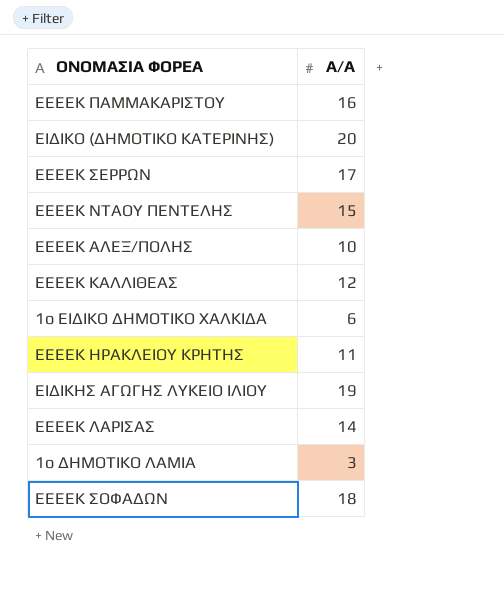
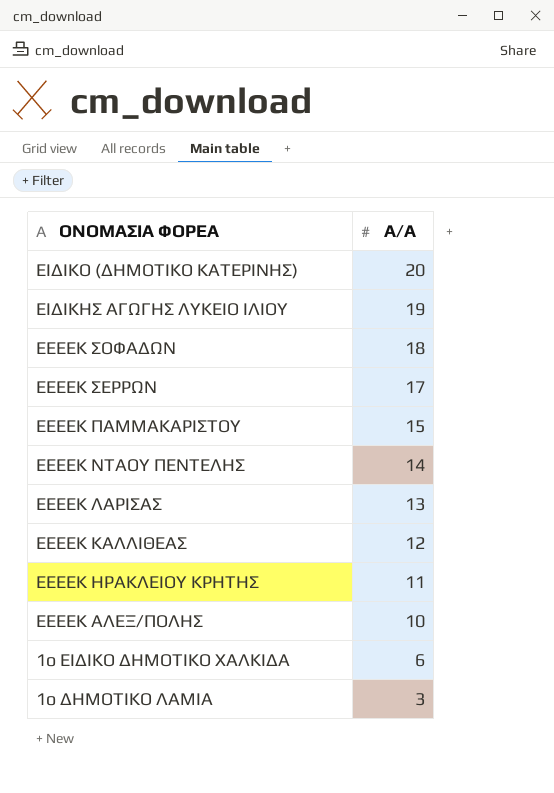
row order: none -> ΟΝΟΜΑΣΙΑ ΦΟΡΕΑ descending
ΕΕΕΕΚ ΠΑΜΜΑΚΑΡΙΣΤΟΥ | Α/Α: 16 -> 15
ΕΕΕΕΚ ΝΤΑΟΥ ΠΕΝΤΕΛΗΣ | Α/Α: 15 -> 14
ΕΕΕΕΚ ΛΑΡΙΣΑΣ | Α/Α: 14 -> 13

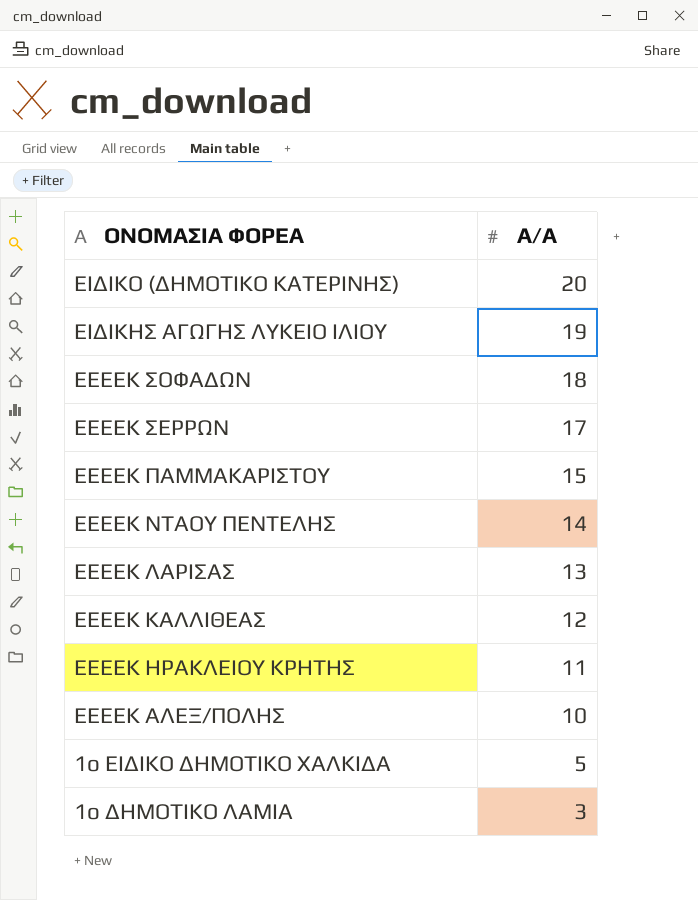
1ο ΕΙΔΙΚΟ ΔΗΜΟΤΙΚΟ ΧΑΛΚΙΔΑ | Α/Α: 6 -> 5

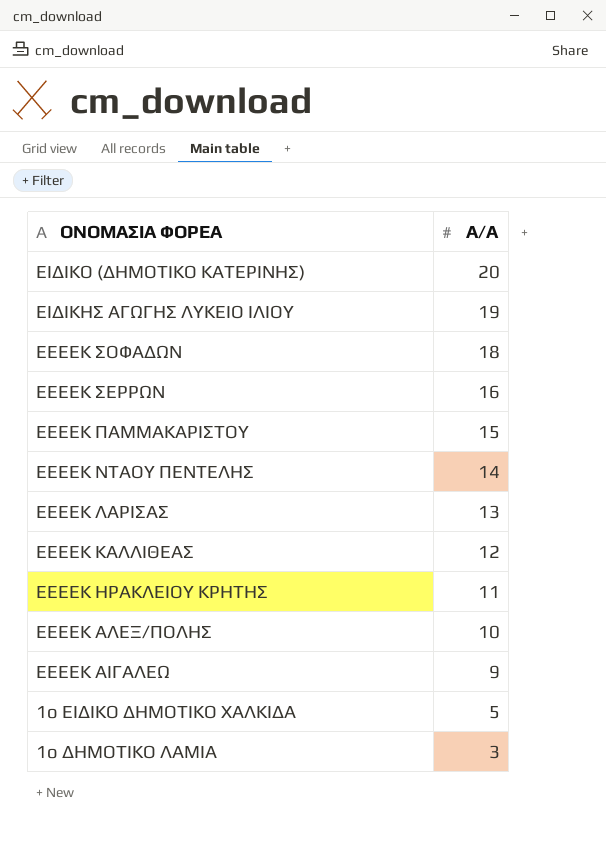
ΕΕΕΕΚ ΣΕΡΡΩΝ | Α/Α: 17 -> 16
row ΕΕΕΕΚ ΑΙΓΑΛΕΩ: none -> 9

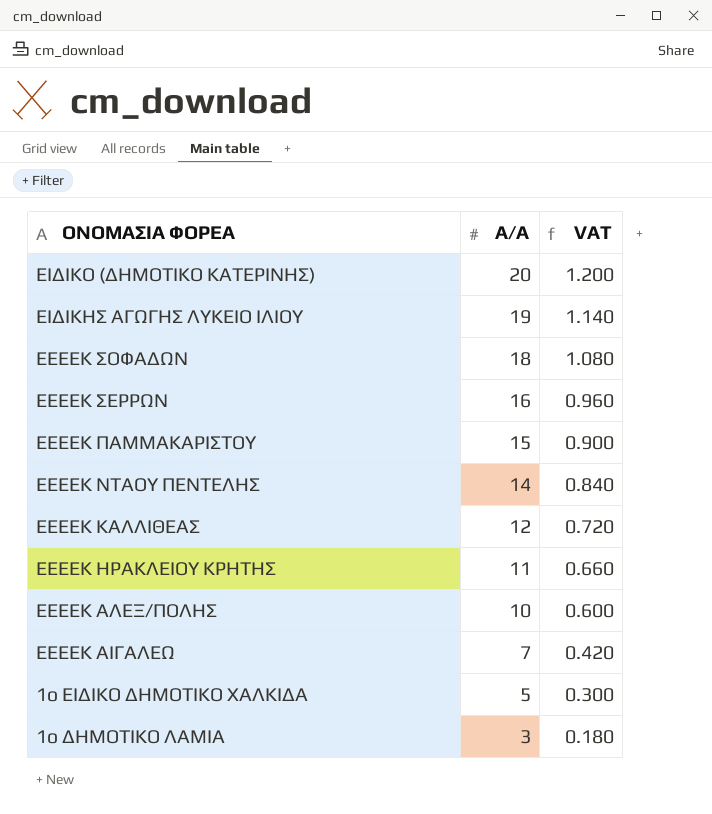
column VAT | formula: none -> [Α/Α] * 0.06
row ΕΕΕΕΚ ΛΑΡΙΣΑΣ: 13 -> none
ΕΕΕΕΚ ΑΙΓΑΛΕΩ | Α/Α: 9 -> 7

